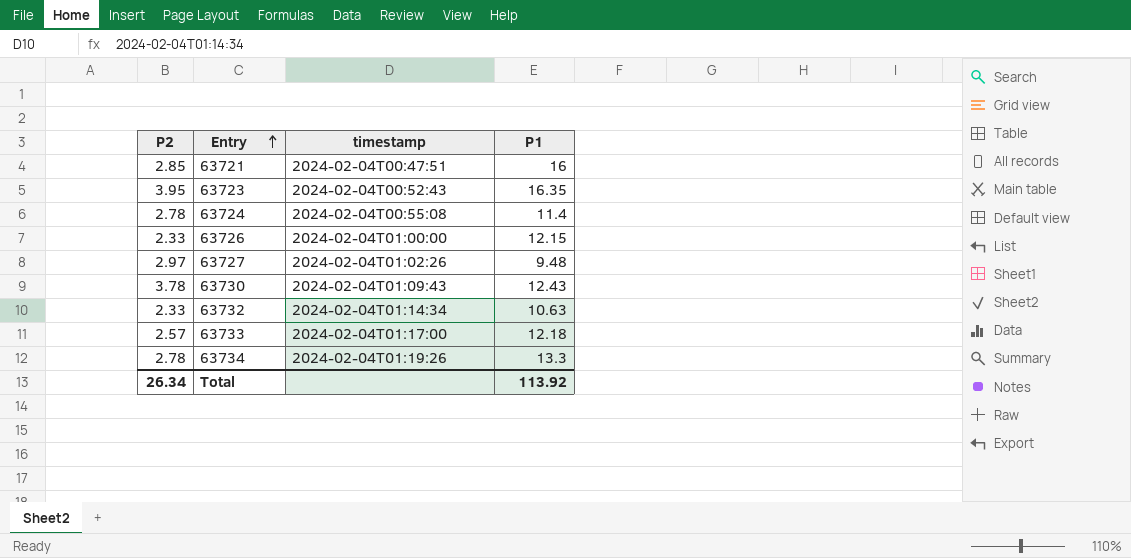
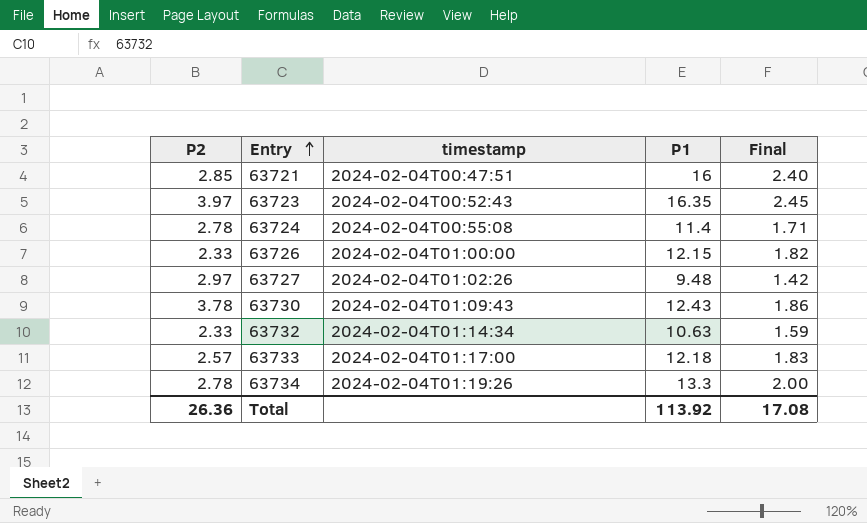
column Final | formula: none -> [P1] * 0.15
63723 | P2: 3.95 -> 3.97
Total | P2: 26.34 -> 26.36

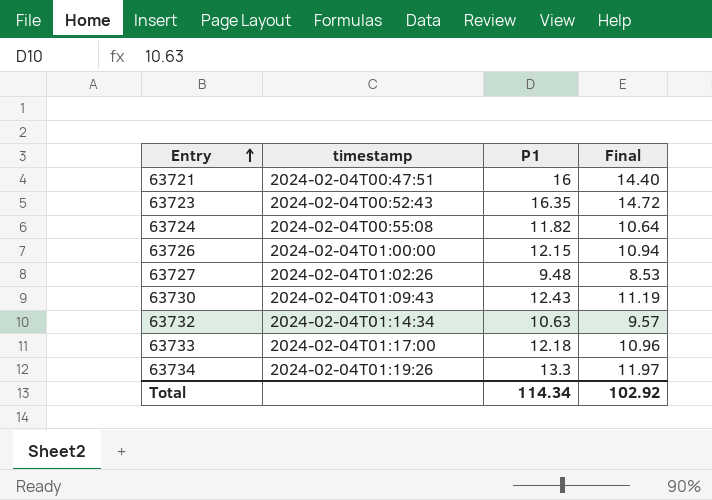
column P2 | position: 1 -> none
column Final | formula: [P1] * 0.15 -> [P1] * 0.9
63724 | P1: 11.4 -> 11.82
Total | P1: 113.92 -> 114.34
Total | Final: 17.08 -> 102.92

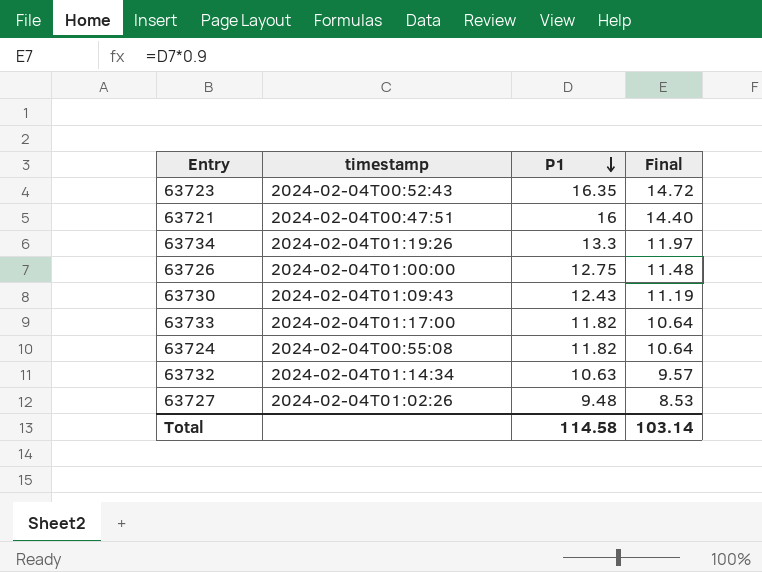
row order: Entry ascending -> P1 descending
63726 | P1: 12.15 -> 12.75
63726 | Final: 10.94 -> 11.48
63733 | P1: 12.18 -> 11.82
63733 | Final: 10.96 -> 10.64
Total | P1: 114.34 -> 114.58
Total | Final: 102.92 -> 103.14

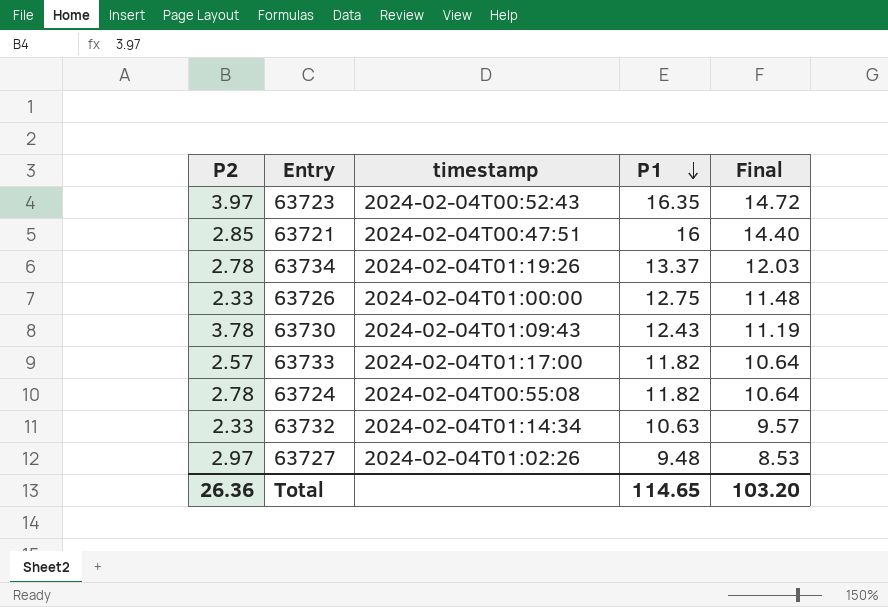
column P2 | position: none -> 1
63734 | P1: 13.3 -> 13.37
63734 | Final: 11.97 -> 12.03
Total | P1: 114.58 -> 114.65
Total | Final: 103.14 -> 103.20

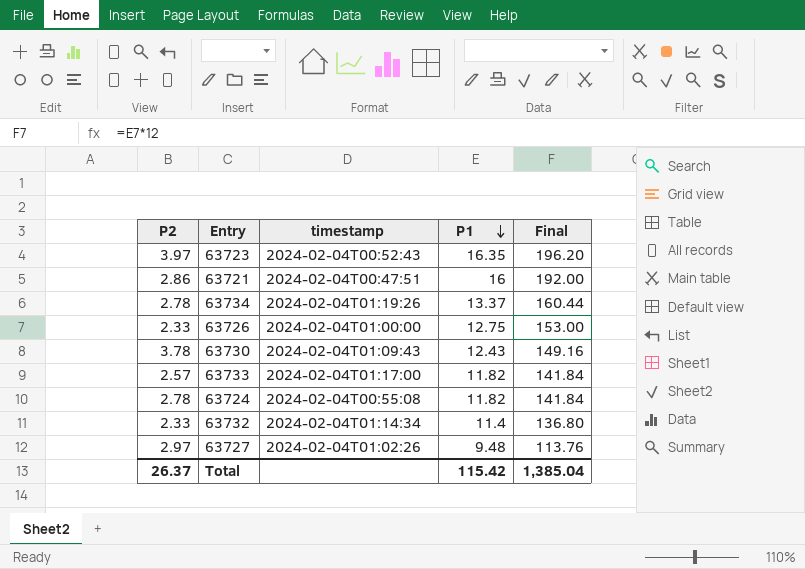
column Final | formula: [P1] * 0.9 -> [P1] * 12
63721 | P2: 2.85 -> 2.86
63732 | P1: 10.63 -> 11.4
Total | P2: 26.36 -> 26.37
Total | P1: 114.65 -> 115.42
Total | Final: 103.20 -> 1,385.04

